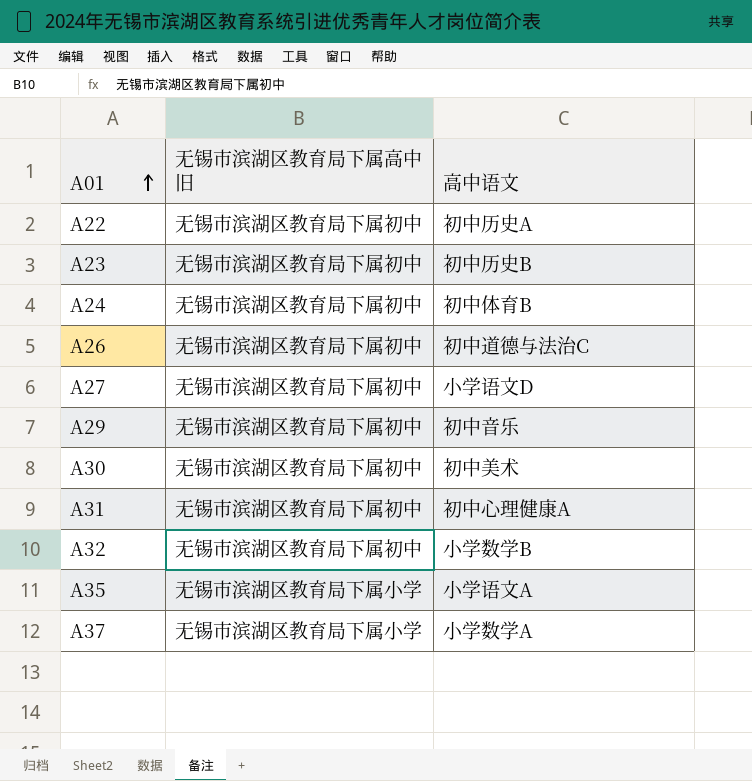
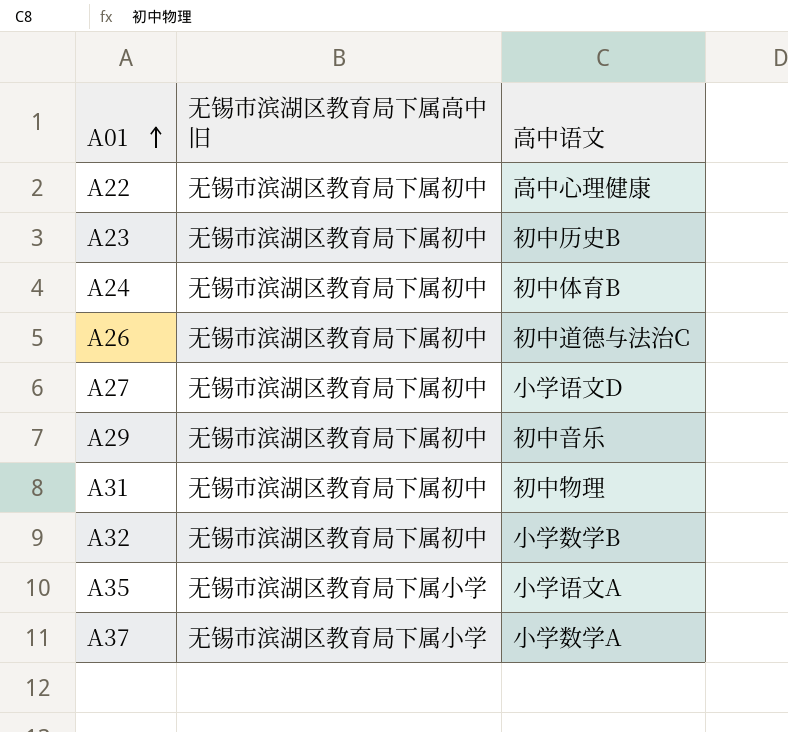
row A30: 无锡市滨湖区教育局下属初中 | 初中美术 -> none
A22 | 高中语文: 初中历史A -> 高中心理健康
A31 | 高中语文: 初中心理健康A -> 初中物理

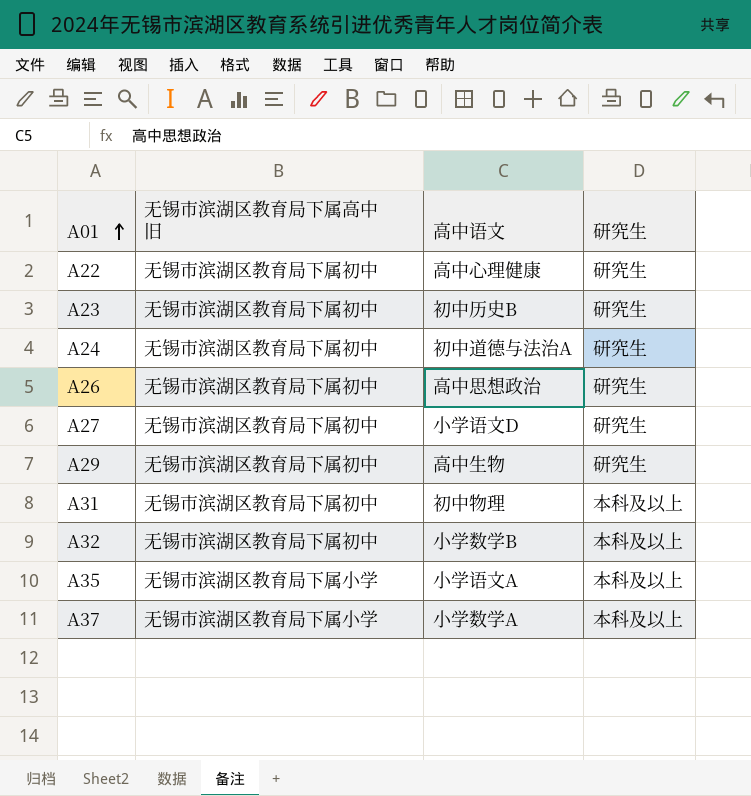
column 研究生 | position: none -> 4
A24 | 高中语文: 初中体育B -> 初中道德与法治A
A26 | 高中语文: 初中道德与法治C -> 高中思想政治
A29 | 高中语文: 初中音乐 -> 高中生物

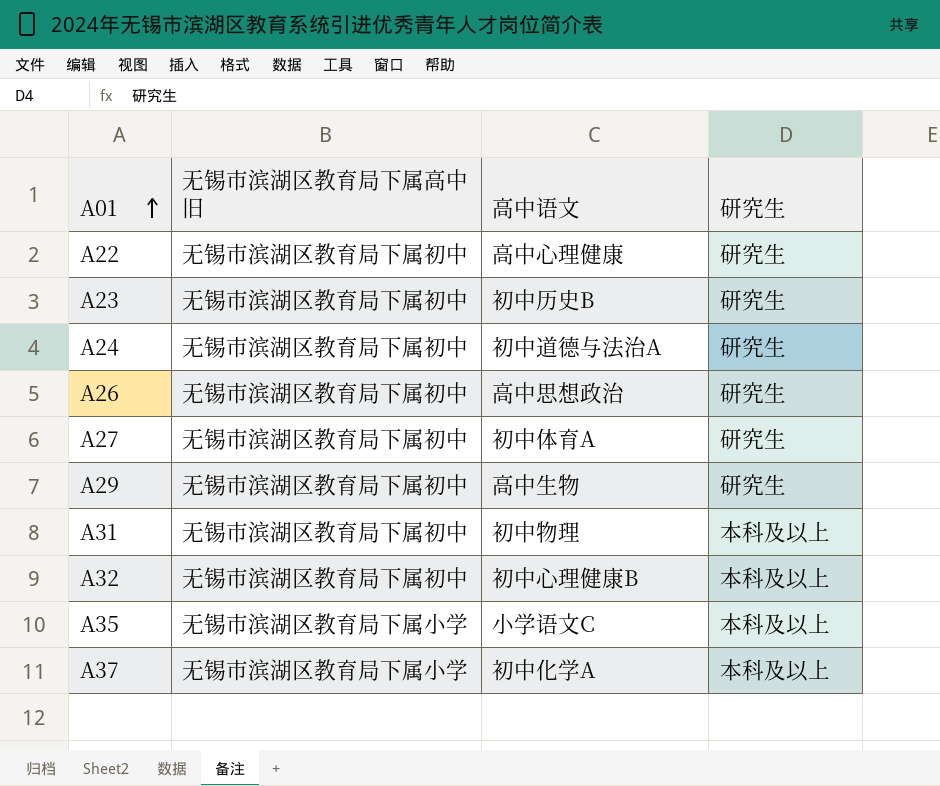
A27 | 高中语文: 小学语文D -> 初中体育A
A32 | 高中语文: 小学数学B -> 初中心理健康B
A35 | 高中语文: 小学语文A -> 小学语文C
A37 | 高中语文: 小学数学A -> 初中化学A

